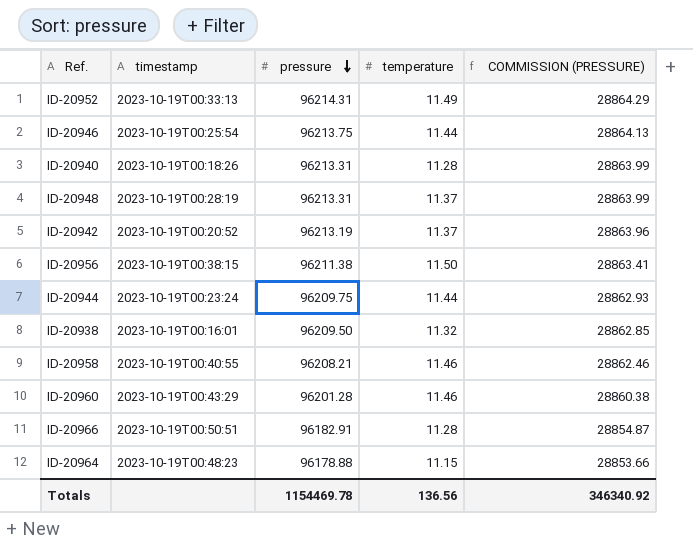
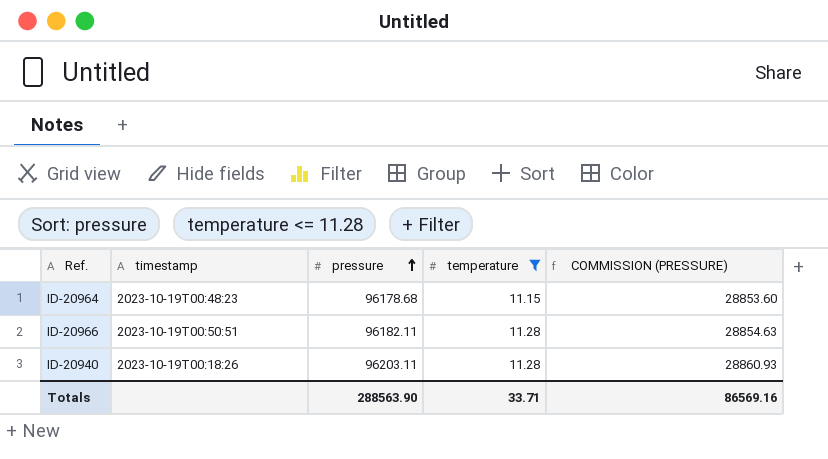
filter: none -> temperature <= 11.28
row order: pressure descending -> pressure ascending
ID-20964 | pressure: 96178.88 -> 96178.68
ID-20964 | COMMISSION (PRESSURE): 28853.66 -> 28853.60
ID-20966 | pressure: 96182.91 -> 96182.11
ID-20966 | COMMISSION (PRESSURE): 28854.87 -> 28854.63
ID-20940 | pressure: 96213.31 -> 96203.11
ID-20940 | COMMISSION (PRESSURE): 28863.99 -> 28860.93
Totals | pressure: 1154469.78 -> 288563.90
Totals | temperature: 136.56 -> 33.71
Totals | COMMISSION (PRESSURE): 346340.92 -> 86569.16

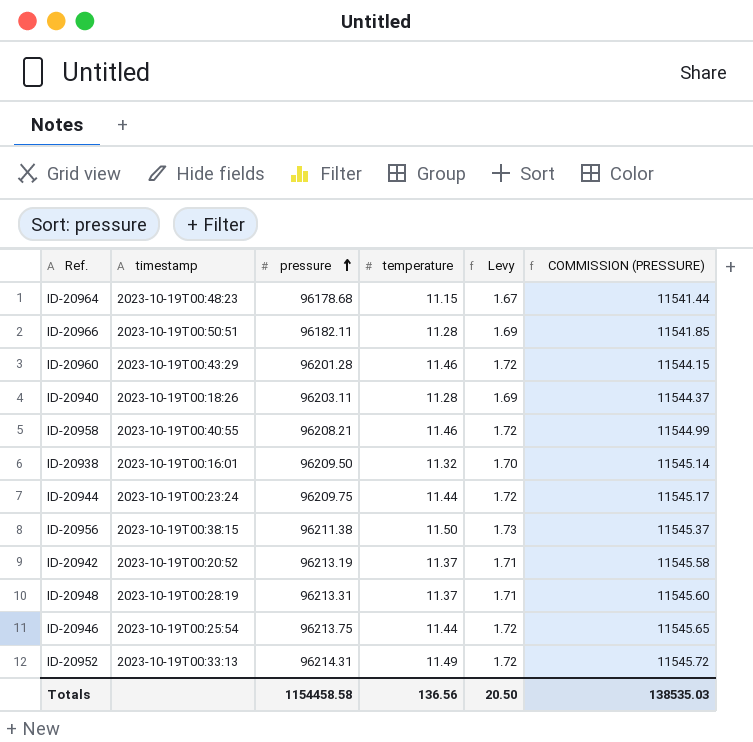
filter: temperature <= 11.28 -> none
column Levy | formula: none -> [temperature] * 0.15
column COMMISSION (PRESSURE) | formula: [pressure] * 0.3 -> [pressure] * 0.12
Totals | pressure: 288563.90 -> 1154458.58
Totals | temperature: 33.71 -> 136.56
Totals | COMMISSION (PRESSURE): 86569.16 -> 138535.03

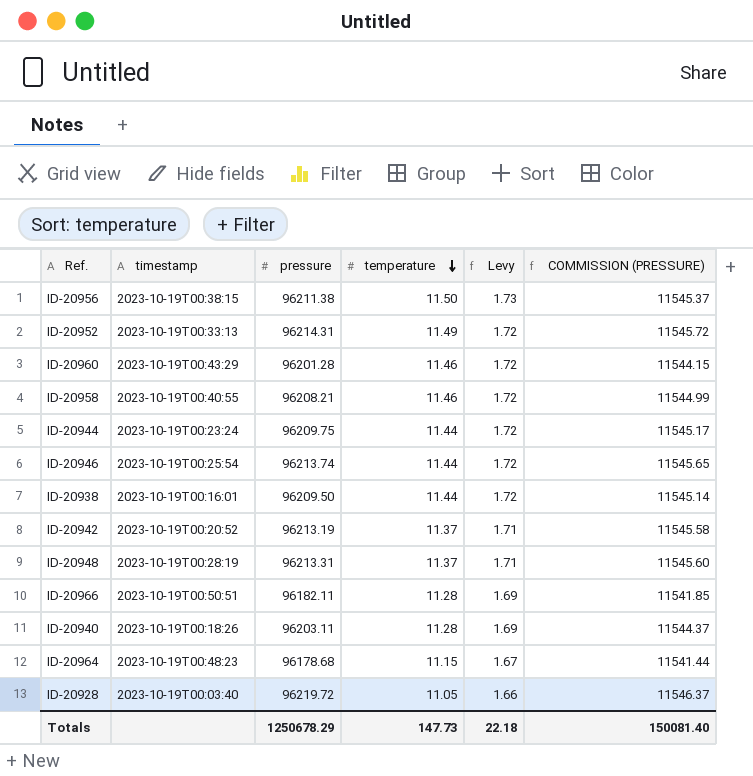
row order: pressure ascending -> temperature descending
ID-20946 | pressure: 96213.75 -> 96213.74
ID-20938 | temperature: 11.32 -> 11.44
ID-20938 | Levy: 1.70 -> 1.72
row ID-20928: none -> 2023-10-19T00:03:40 | 96219.72 | 11.05 | 1.66 | 11546.37
Totals | pressure: 1154458.58 -> 1250678.29
Totals | temperature: 136.56 -> 147.73
Totals | Levy: 20.50 -> 22.18
Totals | COMMISSION (PRESSURE): 138535.03 -> 150081.40

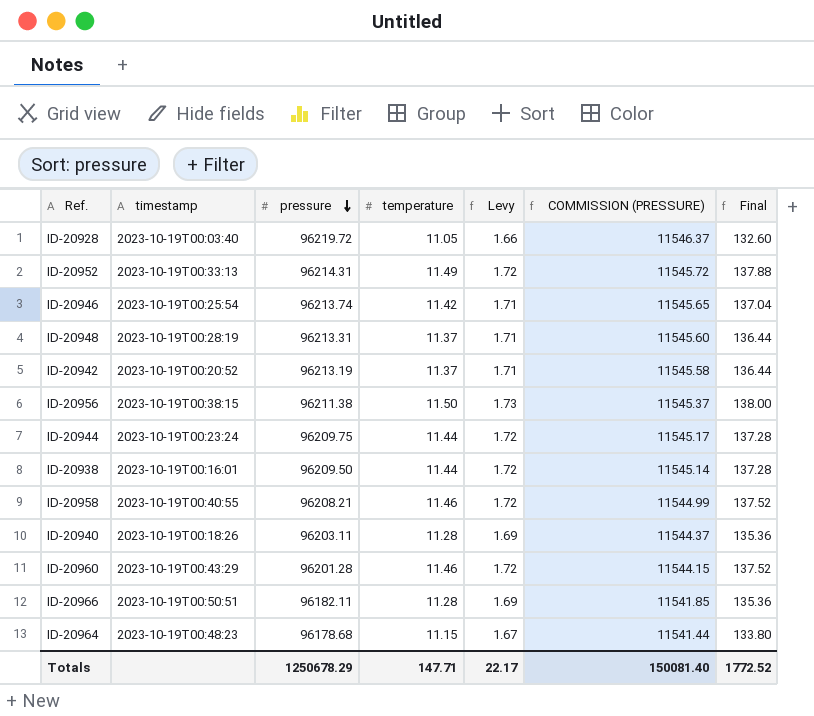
row order: temperature descending -> pressure descending
column Final | formula: none -> [temperature] * 12
ID-20946 | temperature: 11.44 -> 11.42
ID-20946 | Levy: 1.72 -> 1.71
Totals | temperature: 147.73 -> 147.71
Totals | Levy: 22.18 -> 22.17

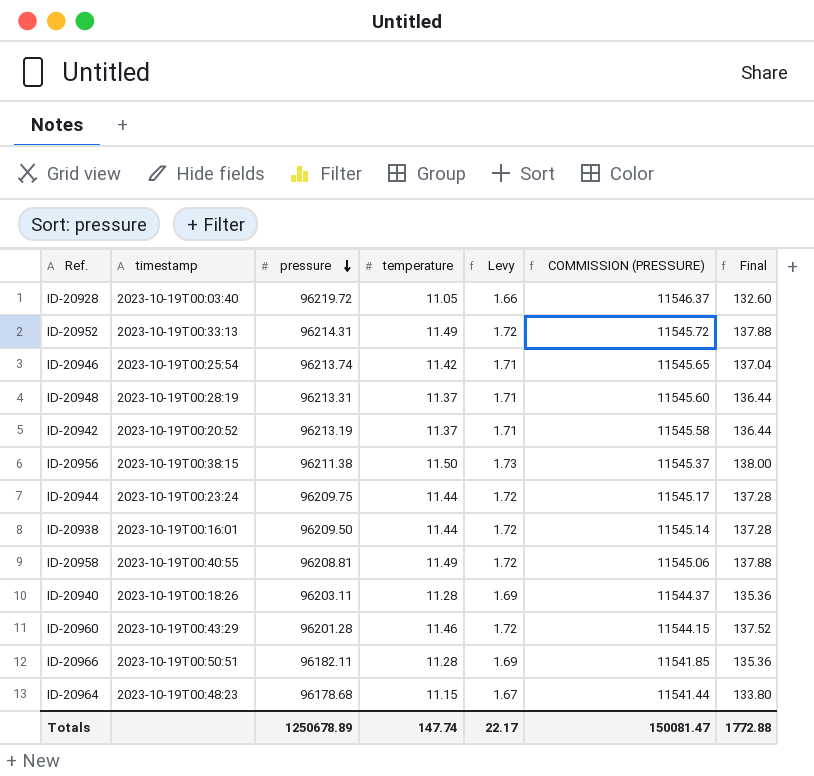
ID-20958 | pressure: 96208.21 -> 96208.81
ID-20958 | temperature: 11.46 -> 11.49
ID-20958 | COMMISSION (PRESSURE): 11544.99 -> 11545.06
ID-20958 | Final: 137.52 -> 137.88
Totals | pressure: 1250678.29 -> 1250678.89
Totals | temperature: 147.71 -> 147.74
Totals | COMMISSION (PRESSURE): 150081.40 -> 150081.47
Totals | Final: 1772.52 -> 1772.88

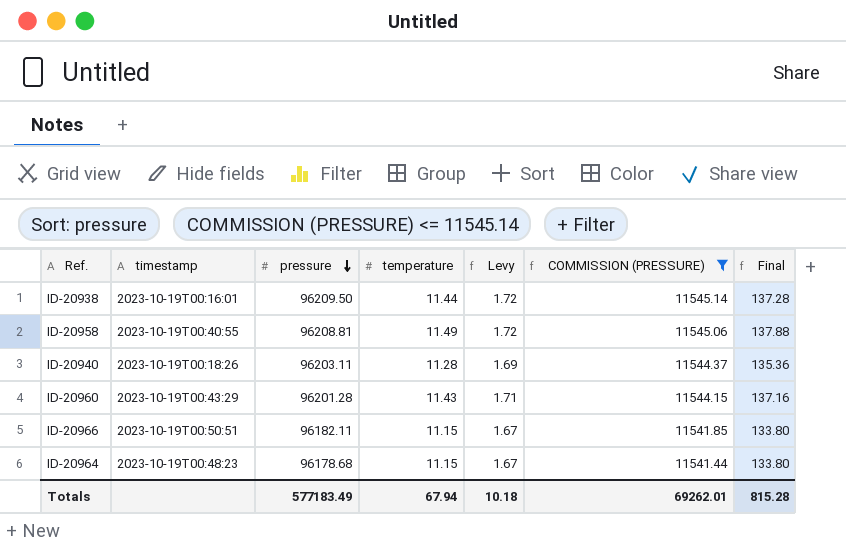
filter: none -> COMMISSION (PRESSURE) <= 11545.14
ID-20960 | temperature: 11.46 -> 11.43
ID-20960 | Levy: 1.72 -> 1.71
ID-20960 | Final: 137.52 -> 137.16
ID-20966 | temperature: 11.28 -> 11.15
ID-20966 | Levy: 1.69 -> 1.67
ID-20966 | Final: 135.36 -> 133.80
Totals | pressure: 1250678.89 -> 577183.49
Totals | temperature: 147.74 -> 67.94
Totals | Levy: 22.17 -> 10.18
Totals | COMMISSION (PRESSURE): 150081.47 -> 69262.01
Totals | Final: 1772.88 -> 815.28

